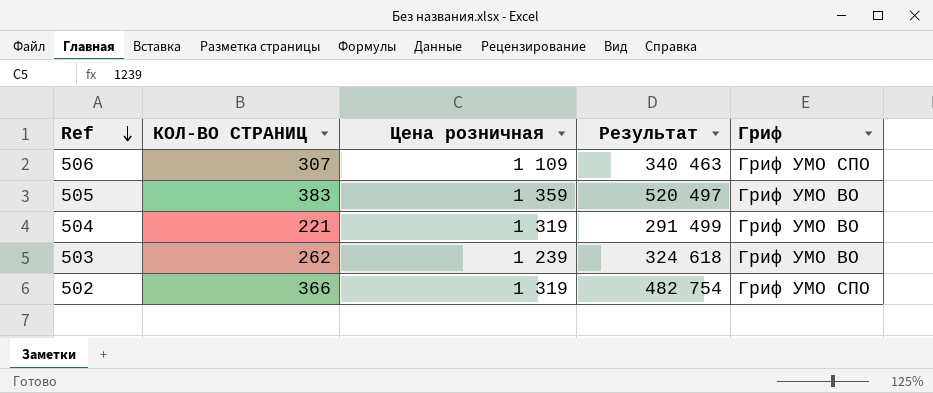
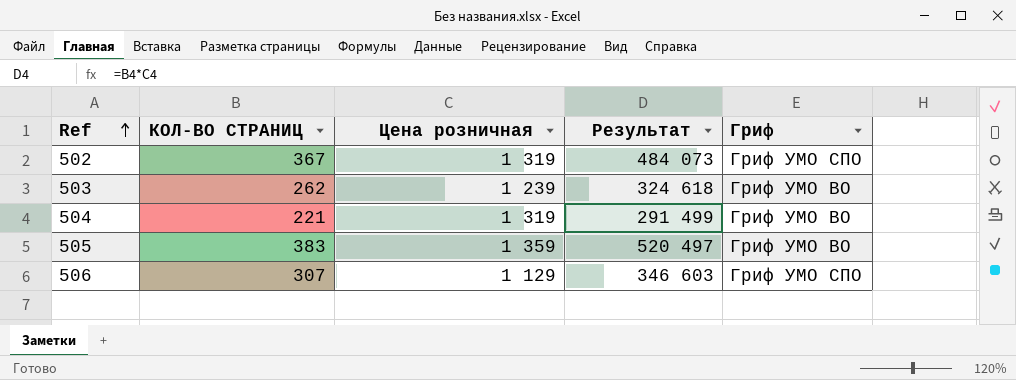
row order: Ref descending -> Ref ascending
502 | КОЛ-ВО СТРАНИЦ: 366 -> 367
502 | Результат: 482 754 -> 484 073
506 | Цена розничная: 1 109 -> 1 129
506 | Результат: 340 463 -> 346 603

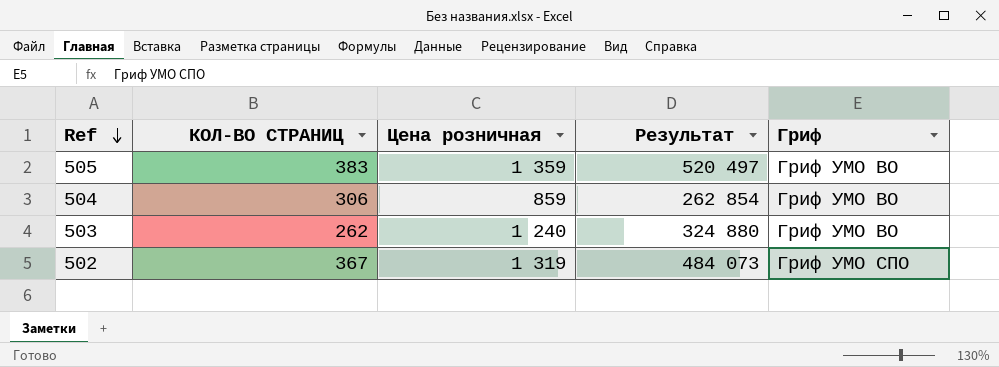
row order: Ref ascending -> Ref descending
row 506: 307 | 1 129 | 346 603 | Гриф УМО СПО -> none
504 | КОЛ-ВО СТРАНИЦ: 221 -> 306
504 | Цена розничная: 1 319 -> 859
504 | Результат: 291 499 -> 262 854
503 | Цена розничная: 1 239 -> 1 240
503 | Результат: 324 618 -> 324 880

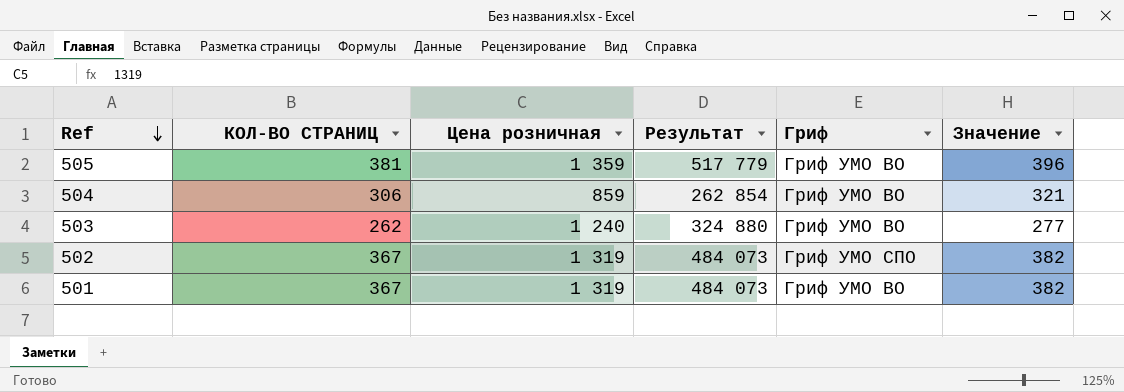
column Значение | formula: none -> [КОЛ-ВО СТРАНИЦ] + 15
505 | КОЛ-ВО СТРАНИЦ: 383 -> 381
505 | Результат: 520 497 -> 517 779
row 501: none -> 367 | 1 319 | 484 073 | Гриф УМО ВО | 382

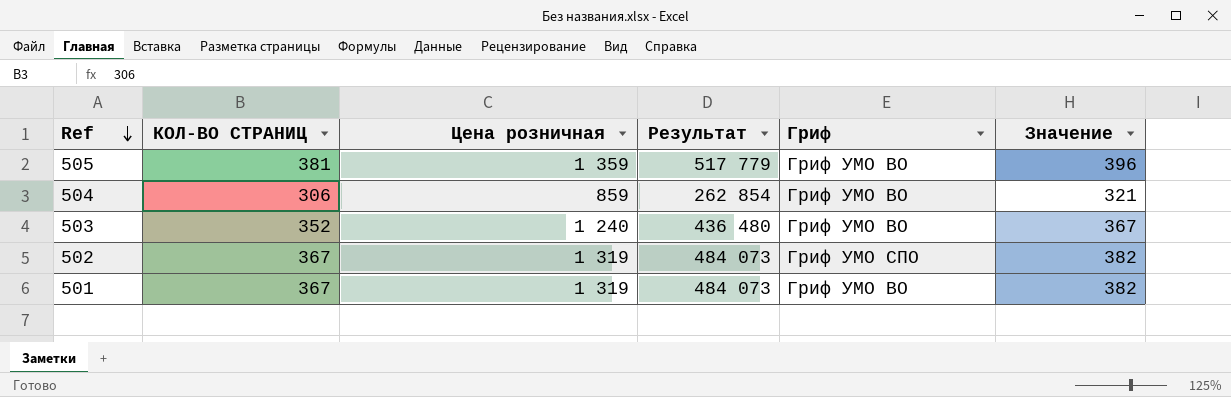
503 | КОЛ-ВО СТРАНИЦ: 262 -> 352
503 | Результат: 324 880 -> 436 480
503 | Значение: 277 -> 367

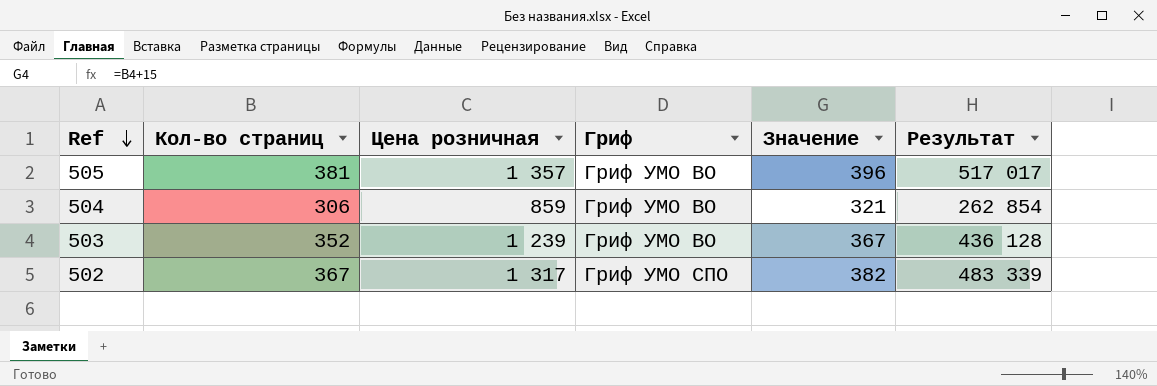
column name: КОЛ-ВО СТРАНИЦ -> Кол-во страниц
column Результат | position: 4 -> 6
row 501: 367 | 1 319 | 484 073 | Гриф УМО ВО | 382 -> none
505 | Цена розничная: 1 359 -> 1 357
505 | Результат: 517 779 -> 517 017
503 | Цена розничная: 1 240 -> 1 239
503 | Результат: 436 480 -> 436 128
502 | Цена розничная: 1 319 -> 1 317
502 | Результат: 484 073 -> 483 339

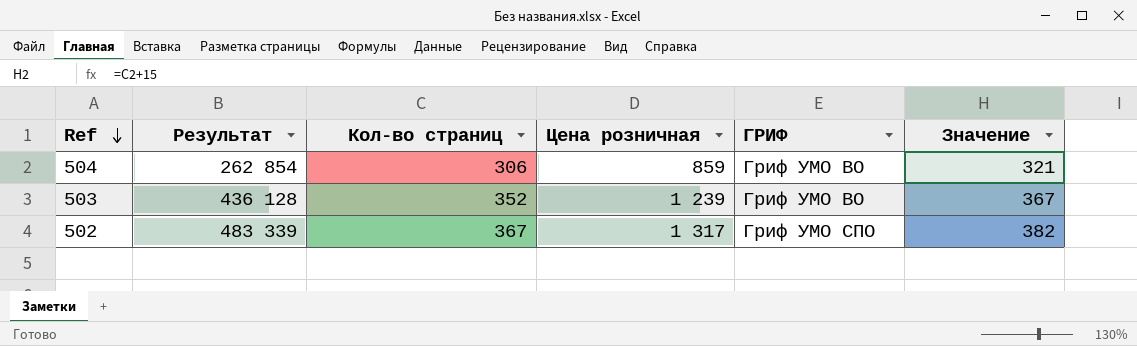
column Результат | position: 6 -> 2
column name: Гриф -> ГРИФ
row 505: 381 | 1 357 | Гриф УМО ВО | 396 | 517 017 -> none

